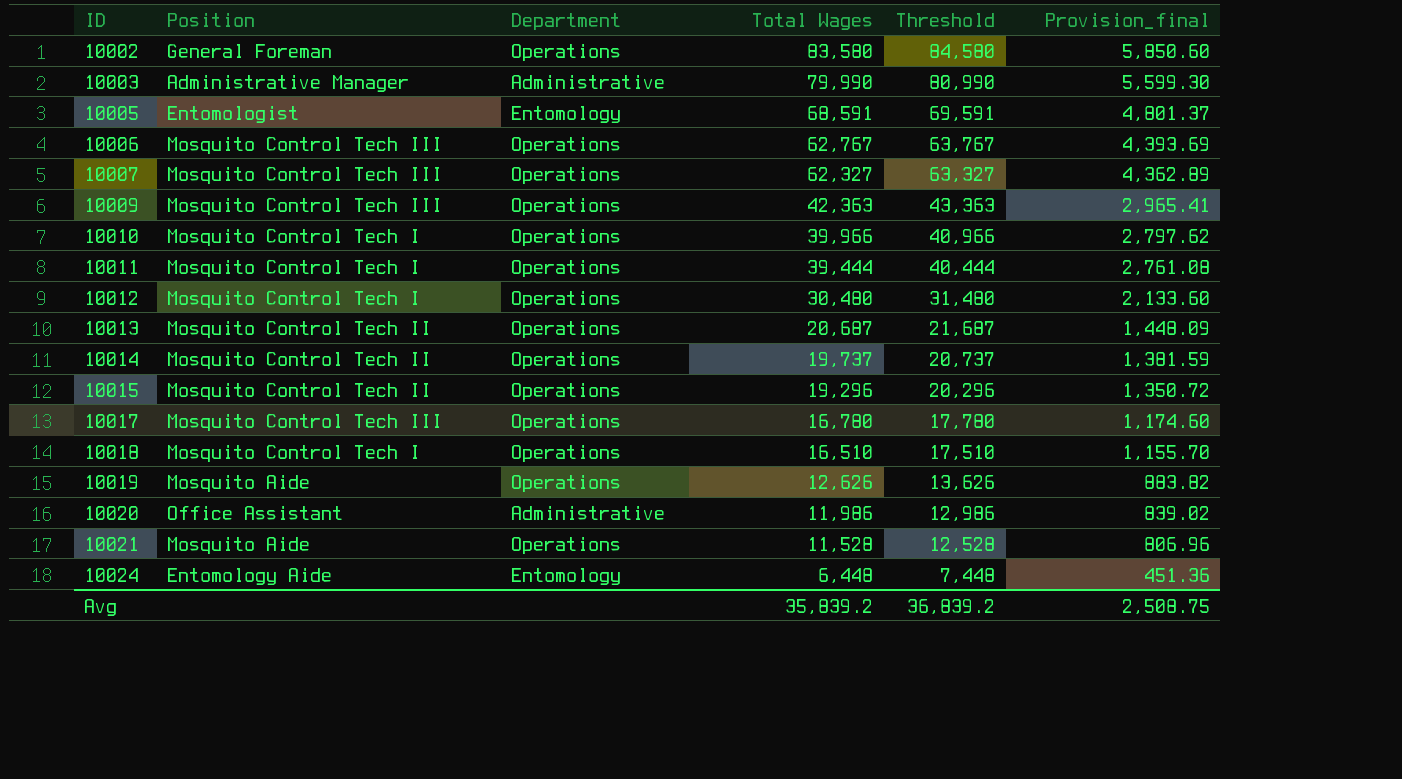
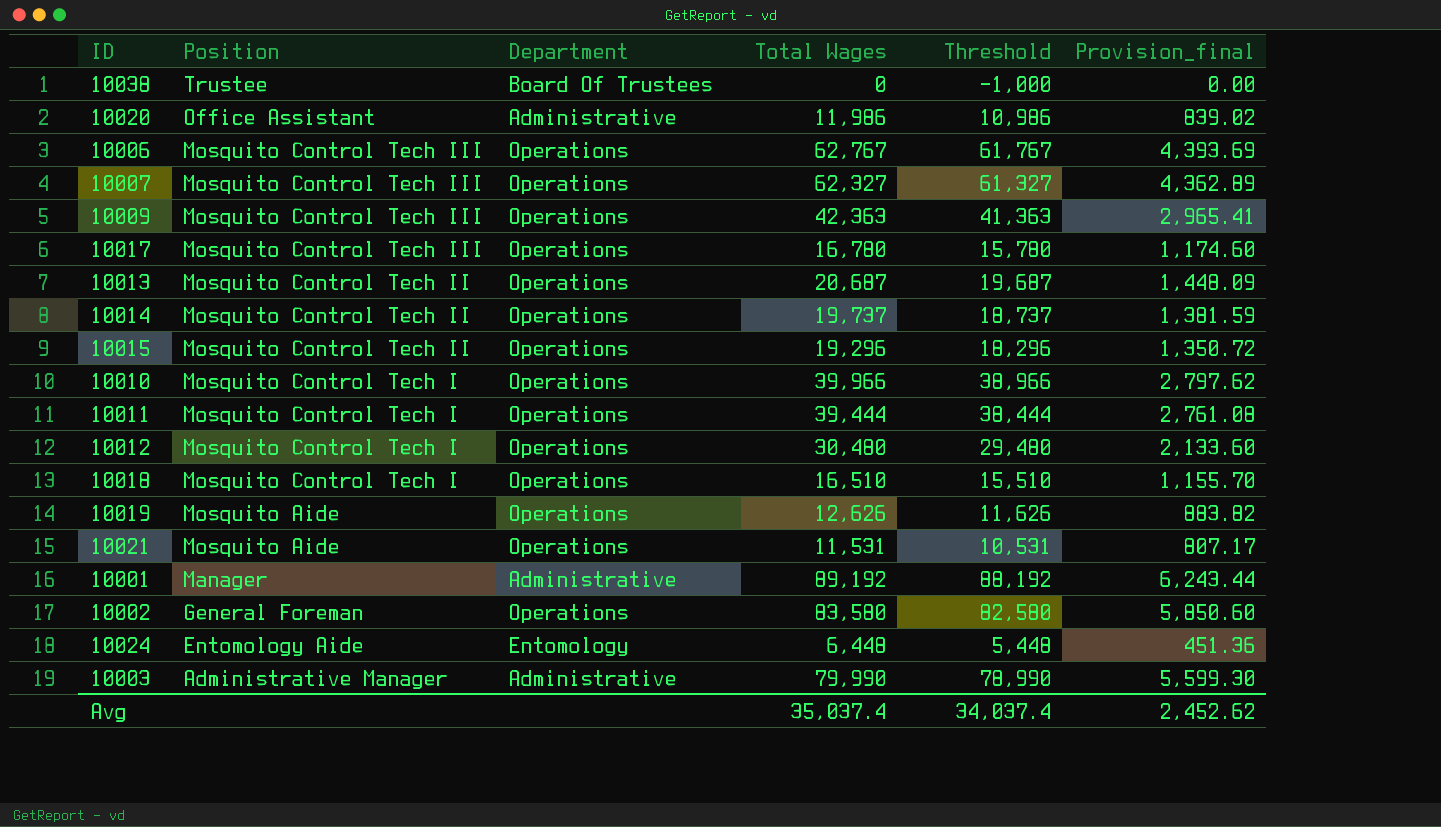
row order: ID ascending -> Position descending
column Threshold | formula: [Total Wages] + 1000 -> [Total Wages] - 1000
row 10005: Entomologist | Entomology | 68,591 | 69,591 | 4,801.37 -> none
row 10038: none -> Trustee | Board Of Trustees | 0 | -1,000 | 0.00
10021 | Total Wages: 11,528 -> 11,531
10021 | Provision_final: 806.96 -> 807.17
row 10001: none -> Manager | Administrative | 89,192 | 88,192 | 6,243.44
Avg | Total Wages: 35,839.2 -> 35,037.4
Avg | Threshold: 36,839.2 -> 34,037.4
Avg | Provision_final: 2,508.75 -> 2,452.62

